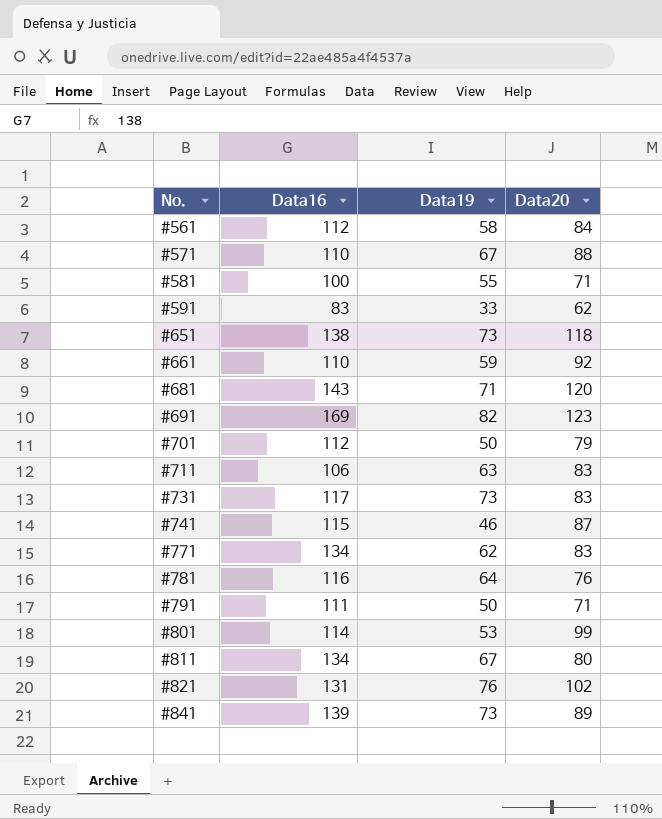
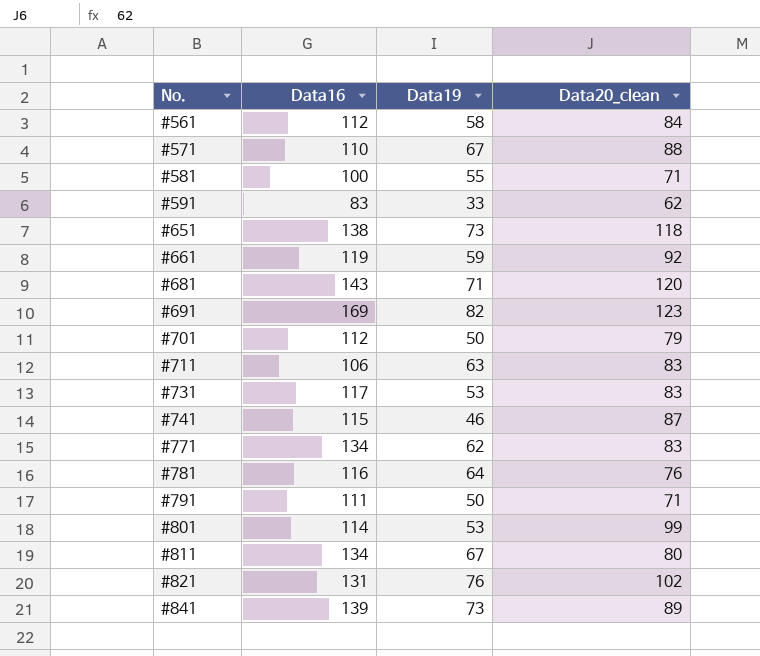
column name: Data20 -> Data20_clean
#661 | Data16: 110 -> 119
#731 | Data19: 73 -> 53

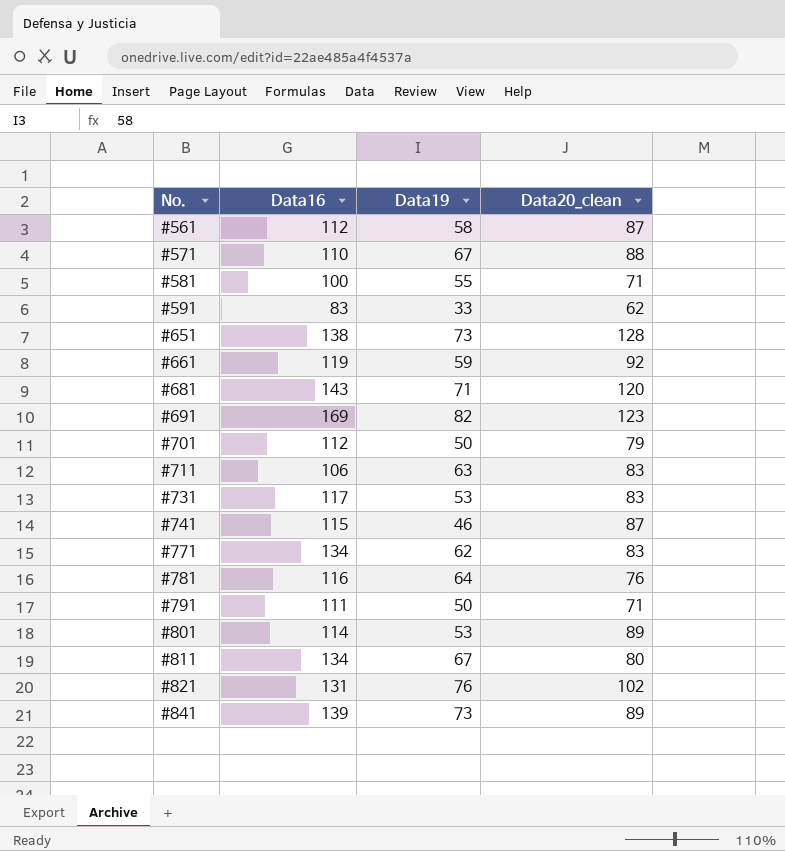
#561 | Data20_clean: 84 -> 87
#651 | Data20_clean: 118 -> 128
#801 | Data20_clean: 99 -> 89

